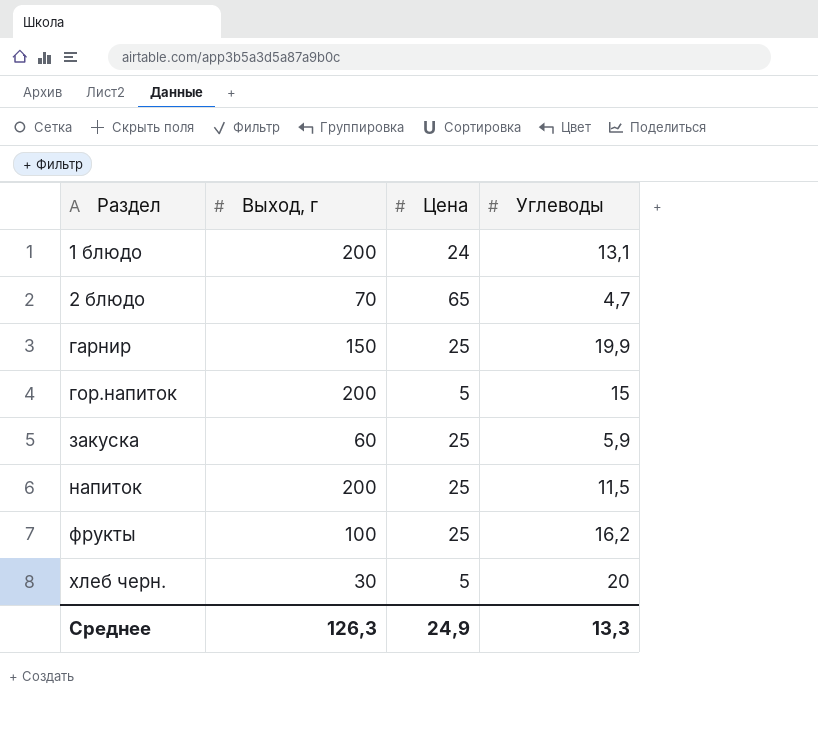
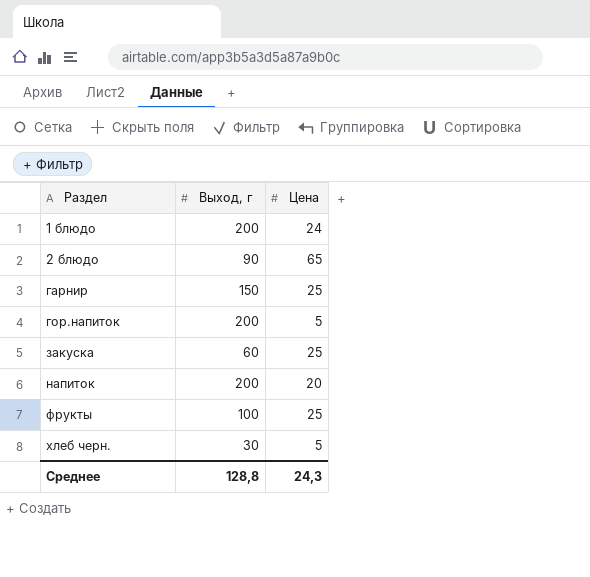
column Углеводы | position: 4 -> none
2 блюдо | Выход, г: 70 -> 90
напиток | Цена: 25 -> 20
Среднее | Выход, г: 126,3 -> 128,8
Среднее | Цена: 24,9 -> 24,3

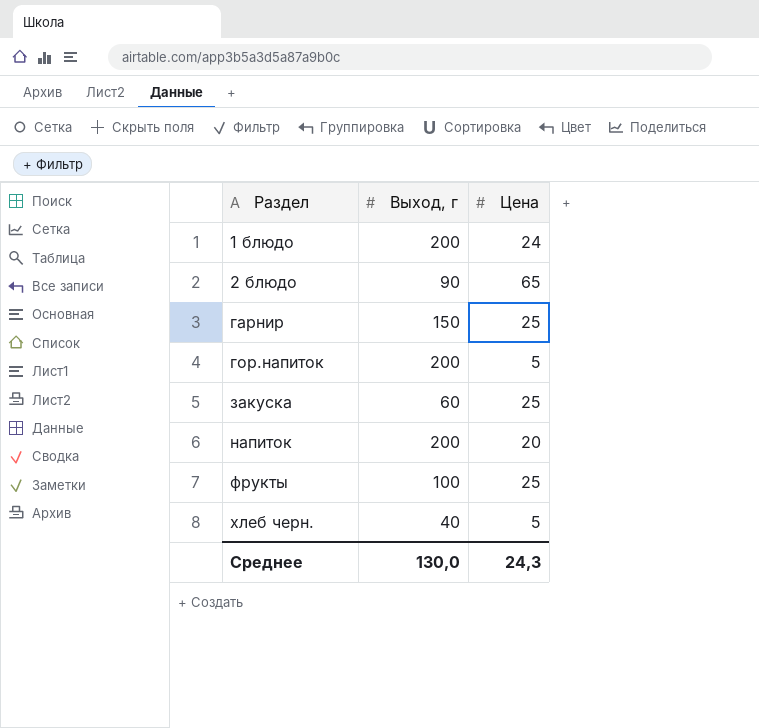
хлеб черн. | Выход, г: 30 -> 40
Среднее | Выход, г: 128,8 -> 130,0

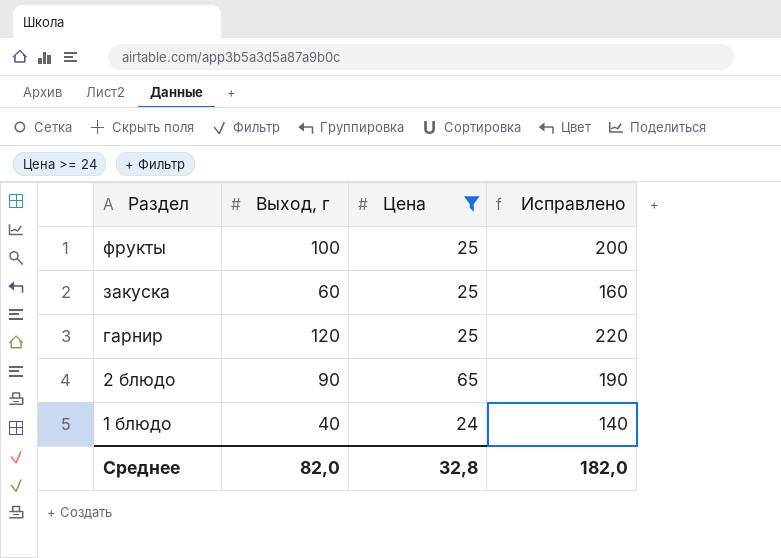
filter: none -> Цена >= 24
row order: Раздел ascending -> Раздел descending
column Исправлено | formula: none -> [Выход, г] + 100
гарнир | Выход, г: 150 -> 120
1 блюдо | Выход, г: 200 -> 40
Среднее | Выход, г: 130,0 -> 82,0
Среднее | Цена: 24,3 -> 32,8

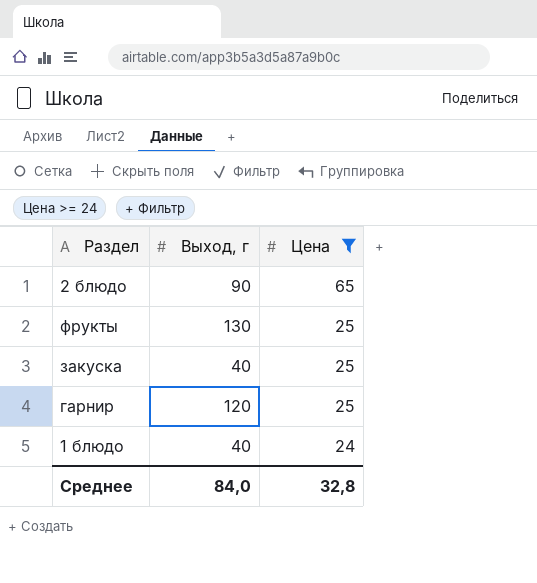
row order: Раздел descending -> Цена descending
column Исправлено | formula: [Выход, г] + 100 -> none
фрукты | Выход, г: 100 -> 130
закуска | Выход, г: 60 -> 40
Среднее | Выход, г: 82,0 -> 84,0

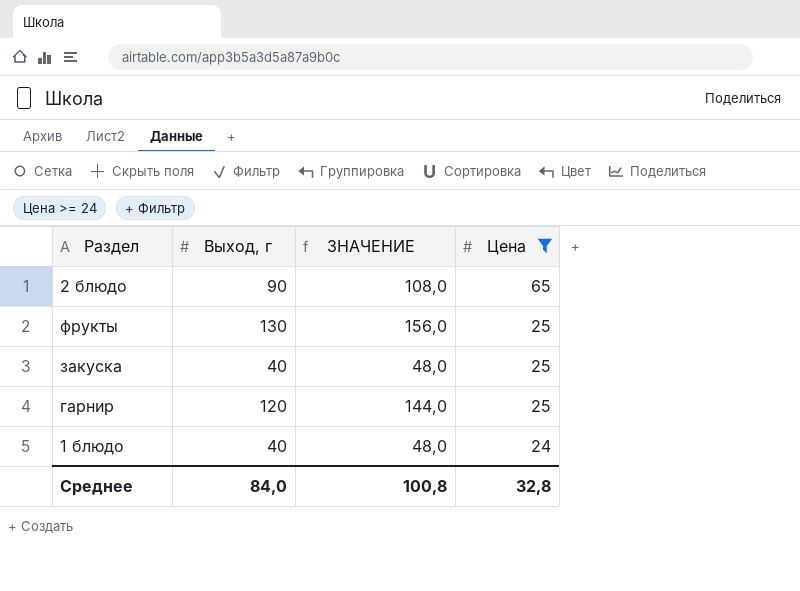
column ЗНАЧЕНИЕ | formula: none -> [Выход, г] * 1,2

